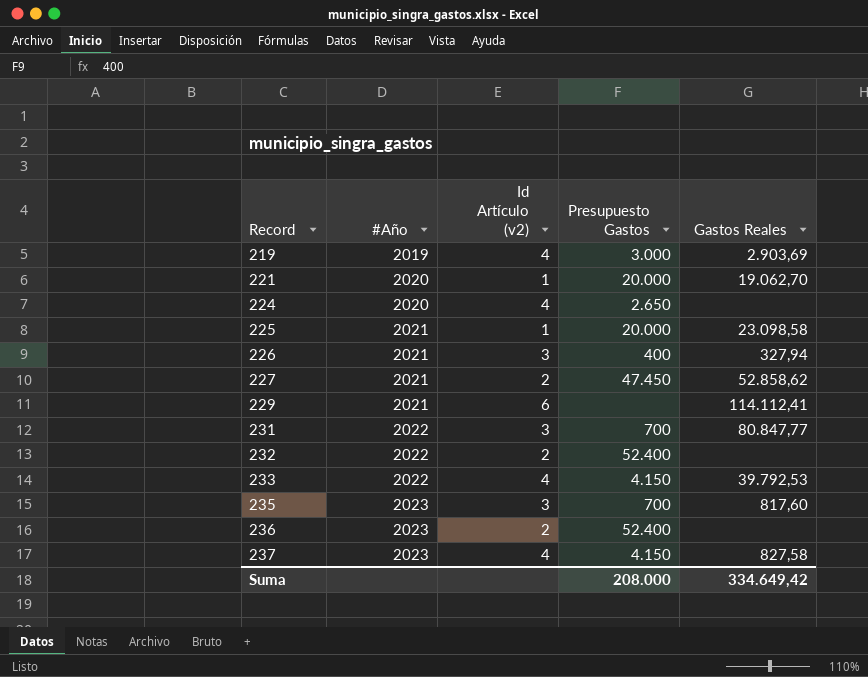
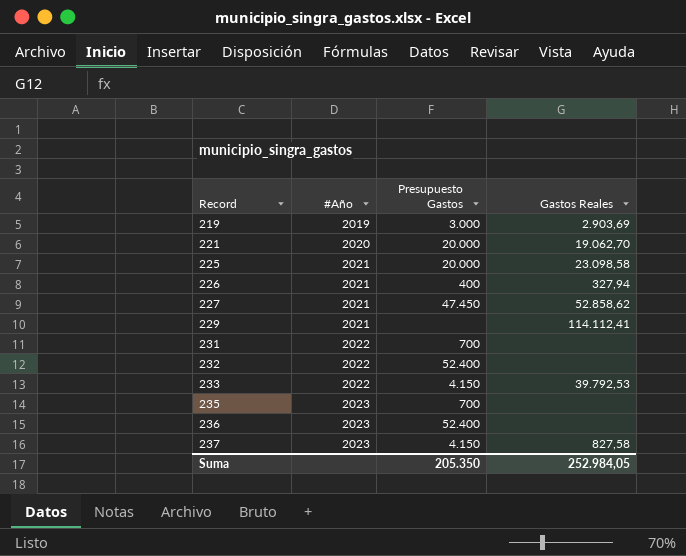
column Id Artículo (v2) | position: 3 -> none
row 224: 2020 | 4 | 2.650 | none -> none
231 | Gastos Reales: 80.847,77 -> none
235 | Gastos Reales: 817,60 -> none
Suma | Presupuesto Gastos: 208.000 -> 205.350
Suma | Gastos Reales: 334.649,42 -> 252.984,05

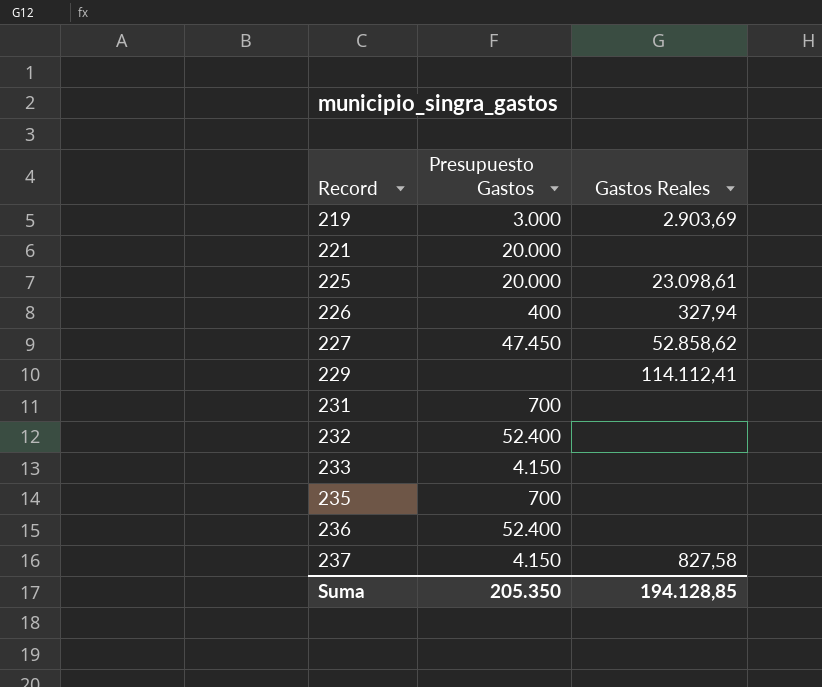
column #Año | position: 2 -> none
221 | Gastos Reales: 19.062,70 -> none
225 | Gastos Reales: 23.098,58 -> 23.098,61
233 | Gastos Reales: 39.792,53 -> none
Suma | Gastos Reales: 252.984,05 -> 194.128,85

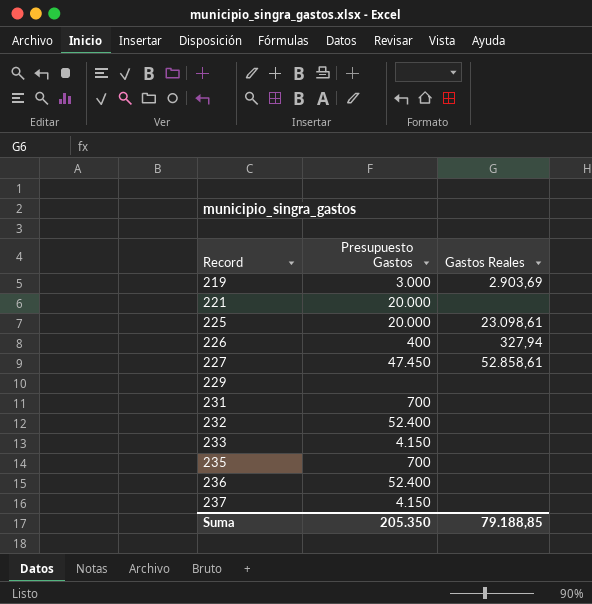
227 | Gastos Reales: 52.858,62 -> 52.858,61
229 | Gastos Reales: 114.112,41 -> none
237 | Gastos Reales: 827,58 -> none
Suma | Gastos Reales: 194.128,85 -> 79.188,85

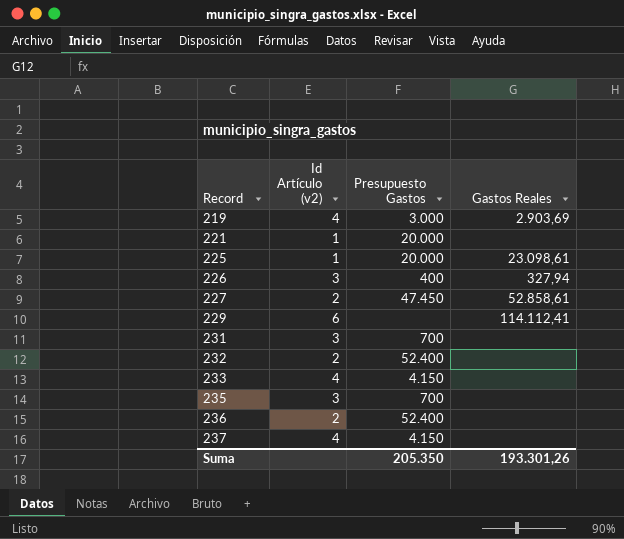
column Id Artículo (v2) | position: none -> 2
229 | Gastos Reales: none -> 114.112,41
Suma | Gastos Reales: 79.188,85 -> 193.301,26

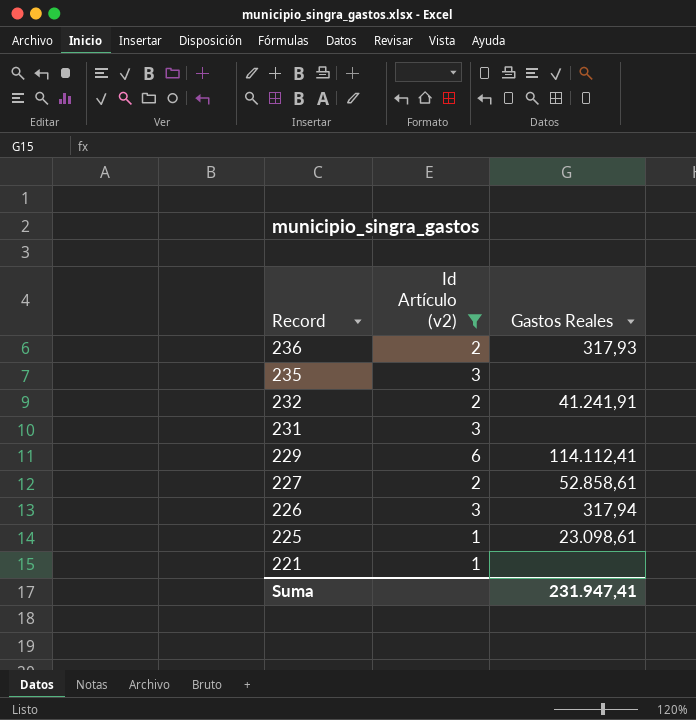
filter: none -> Id Artículo (v2) != 4
row order: Record ascending -> Record descending
column Presupuesto Gastos | position: 3 -> none
236 | Gastos Reales: none -> 317,93
232 | Gastos Reales: none -> 41.241,91
226 | Gastos Reales: 327,94 -> 317,94
Suma | Gastos Reales: 193.301,26 -> 231.947,41

